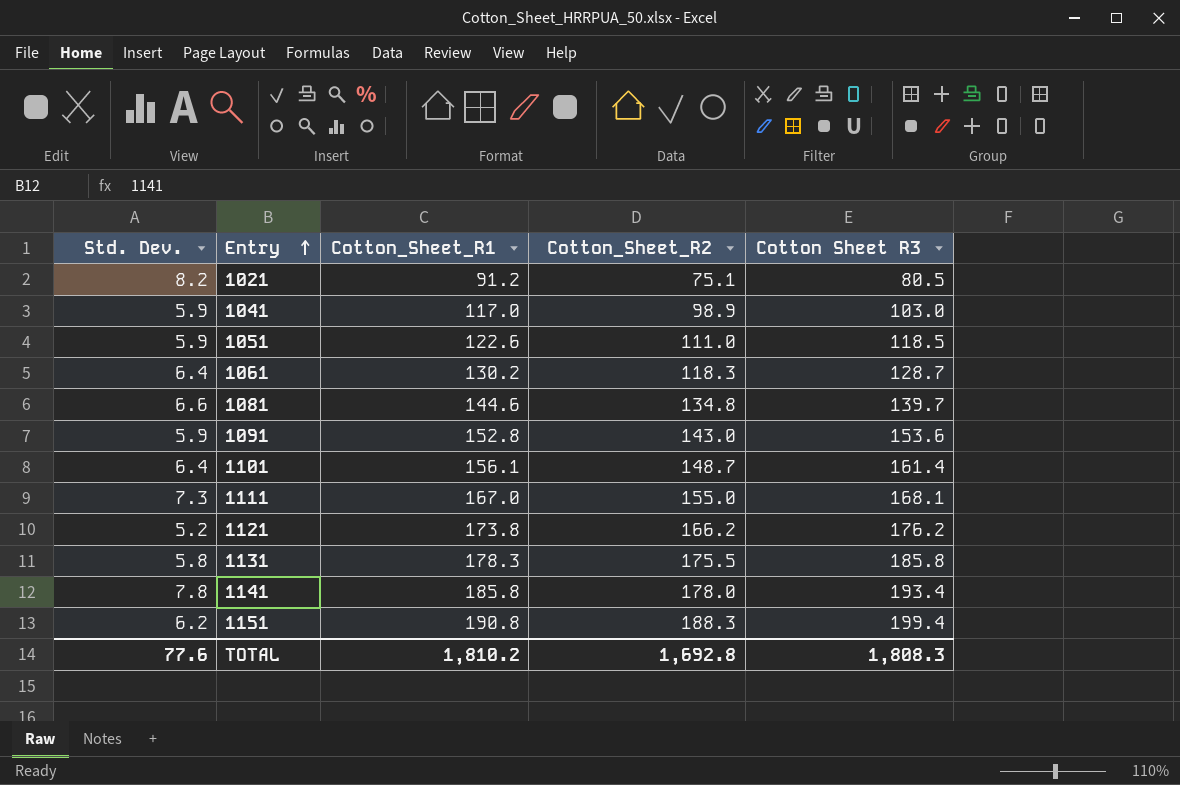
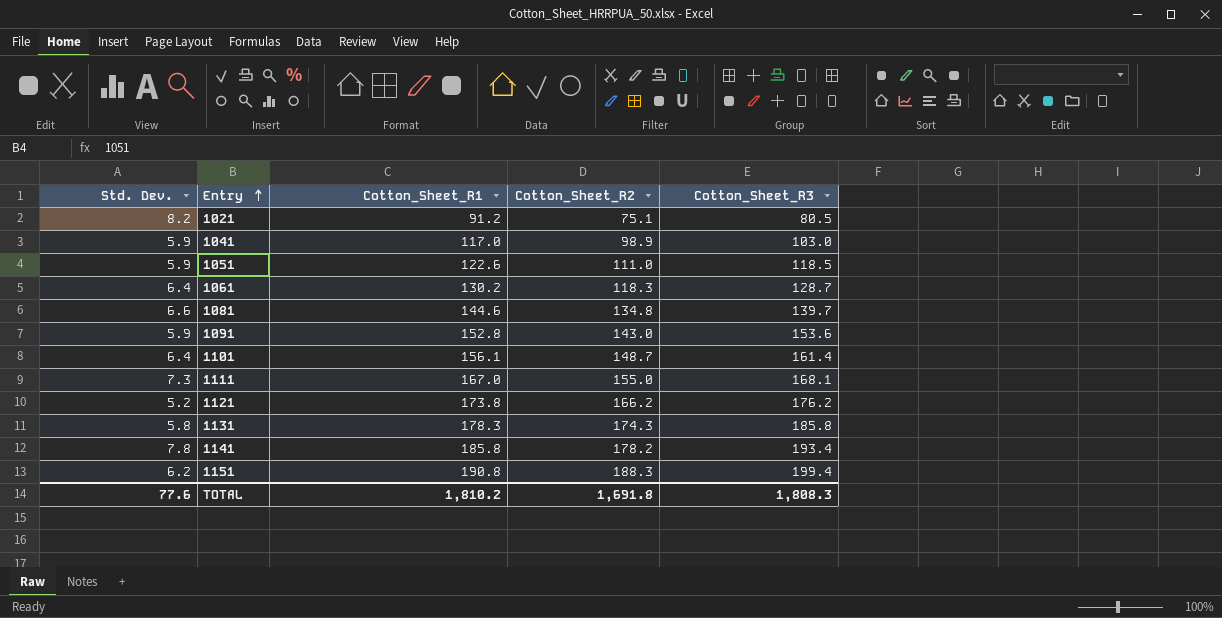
column name: Cotton Sheet R3 -> Cotton_Sheet_R3
1131 | Cotton_Sheet_R2: 175.5 -> 174.3
1141 | Cotton_Sheet_R2: 178.0 -> 178.2
TOTAL | Cotton_Sheet_R2: 1,692.8 -> 1,691.8

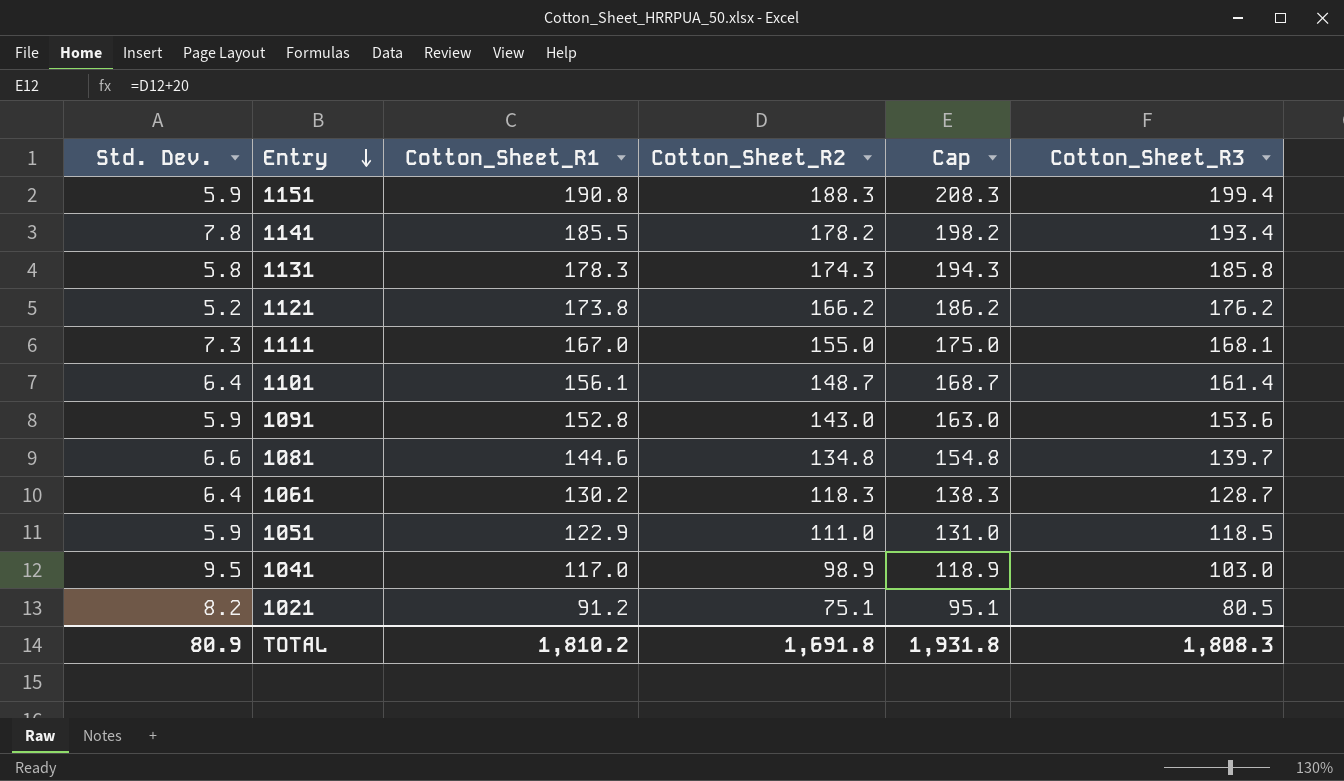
row order: Entry ascending -> Entry descending
column Cap | formula: none -> [Cotton_Sheet_R2] + 20
1151 | Std. Dev.: 6.2 -> 5.9
1141 | Cotton_Sheet_R1: 185.8 -> 185.5
1051 | Cotton_Sheet_R1: 122.6 -> 122.9
1041 | Std. Dev.: 5.9 -> 9.5
TOTAL | Std. Dev.: 77.6 -> 80.9

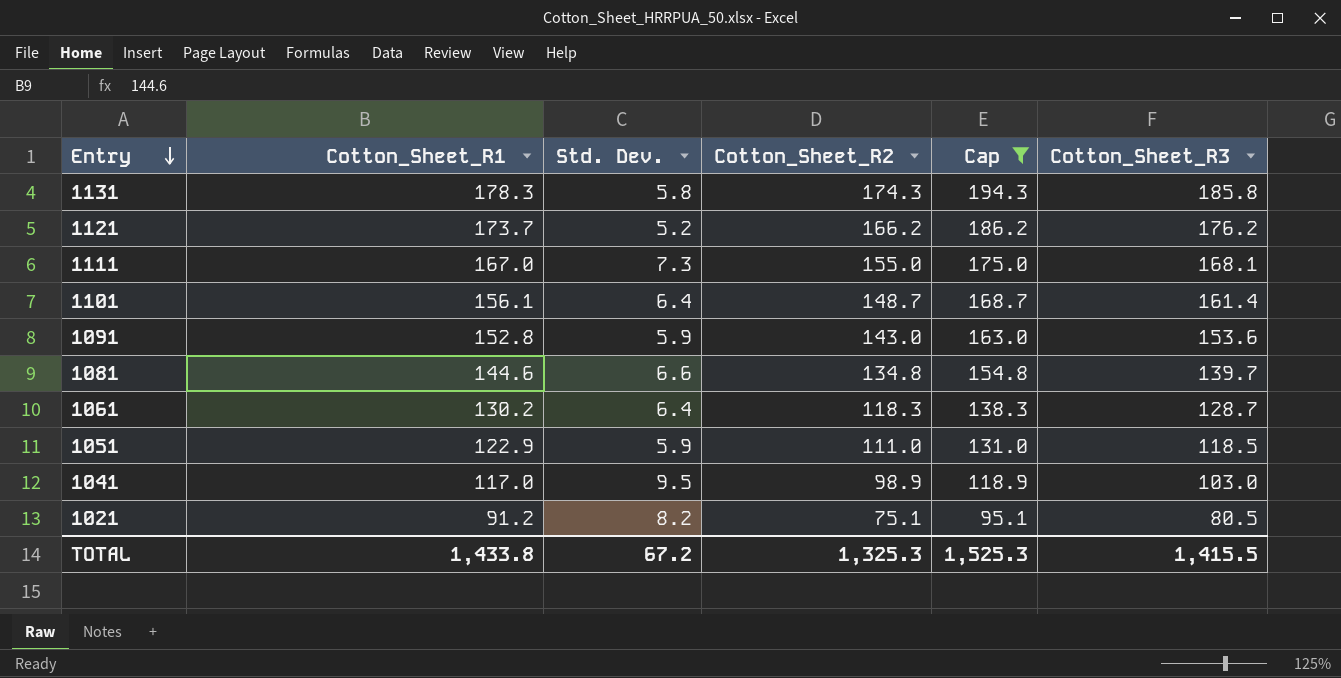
filter: none -> Cap <= 194.3
column Std. Dev. | position: 1 -> 3
1121 | Cotton_Sheet_R1: 173.8 -> 173.7
TOTAL | Cotton_Sheet_R1: 1,810.2 -> 1,433.8
TOTAL | Std. Dev.: 80.9 -> 67.2
TOTAL | Cotton_Sheet_R2: 1,691.8 -> 1,325.3
TOTAL | Cap: 1,931.8 -> 1,525.3
TOTAL | Cotton_Sheet_R3: 1,808.3 -> 1,415.5

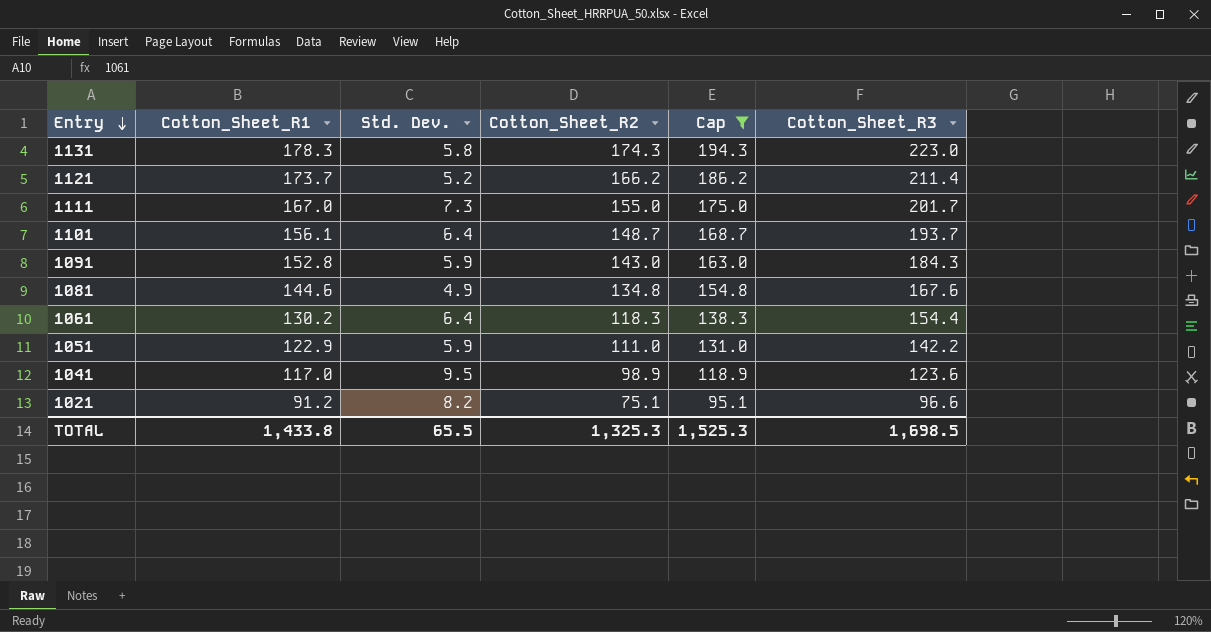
1131 | Cotton_Sheet_R3: 185.8 -> 223.0
1121 | Cotton_Sheet_R3: 176.2 -> 211.4
1111 | Cotton_Sheet_R3: 168.1 -> 201.7
1101 | Cotton_Sheet_R3: 161.4 -> 193.7
1091 | Cotton_Sheet_R3: 153.6 -> 184.3
1081 | Std. Dev.: 6.6 -> 4.9
1081 | Cotton_Sheet_R3: 139.7 -> 167.6
1061 | Cotton_Sheet_R3: 128.7 -> 154.4
1051 | Cotton_Sheet_R3: 118.5 -> 142.2
1041 | Cotton_Sheet_R3: 103.0 -> 123.6
1021 | Cotton_Sheet_R3: 80.5 -> 96.6
TOTAL | Std. Dev.: 67.2 -> 65.5
TOTAL | Cotton_Sheet_R3: 1,415.5 -> 1,698.5

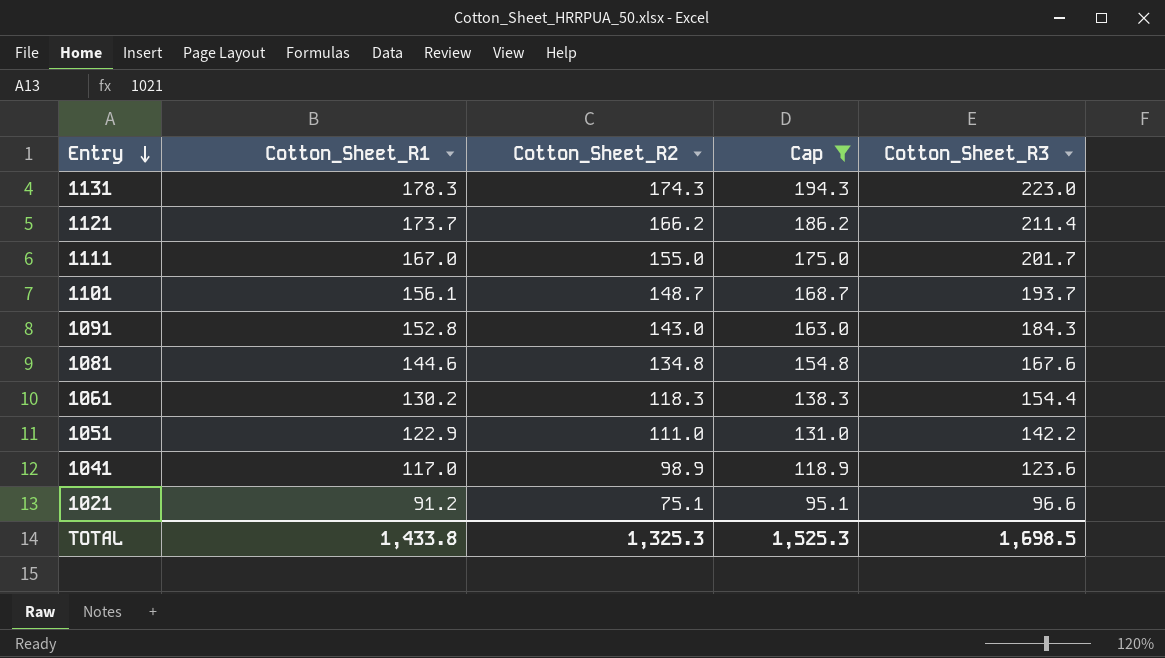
column Std. Dev. | position: 3 -> none

